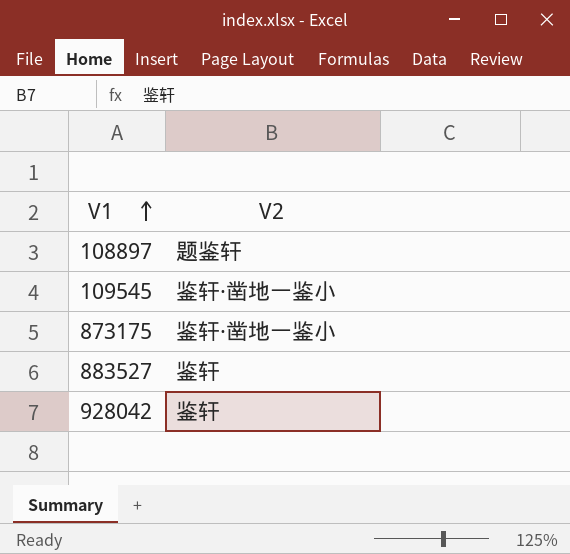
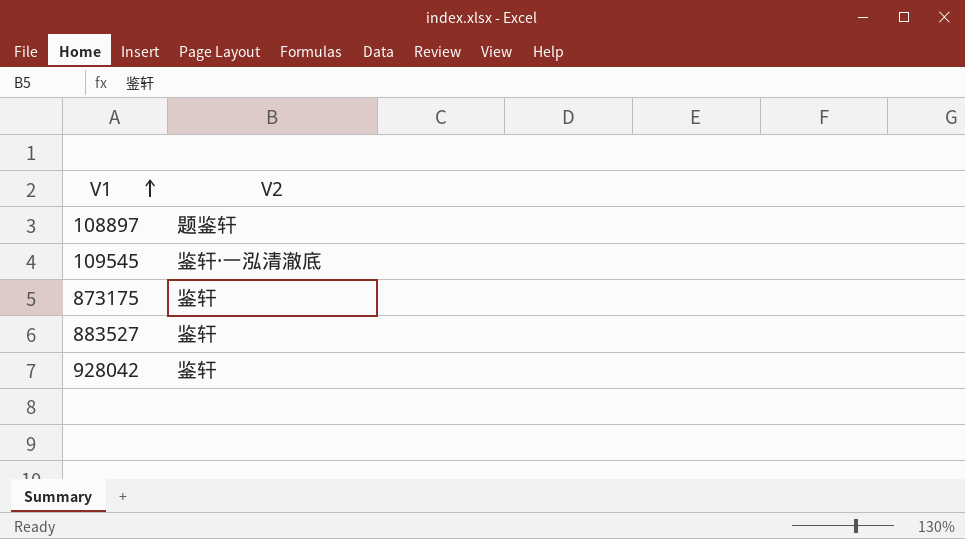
109545 | V2: 鉴轩·凿地一鉴小 -> 鉴轩·一泓清澈底
873175 | V2: 鉴轩·凿地一鉴小 -> 鉴轩

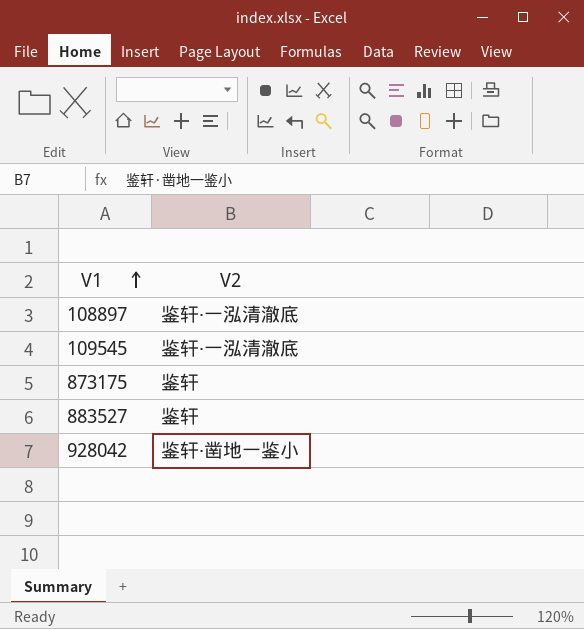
108897 | V2: 题鉴轩 -> 鉴轩·一泓清澈底
928042 | V2: 鉴轩 -> 鉴轩·凿地一鉴小

